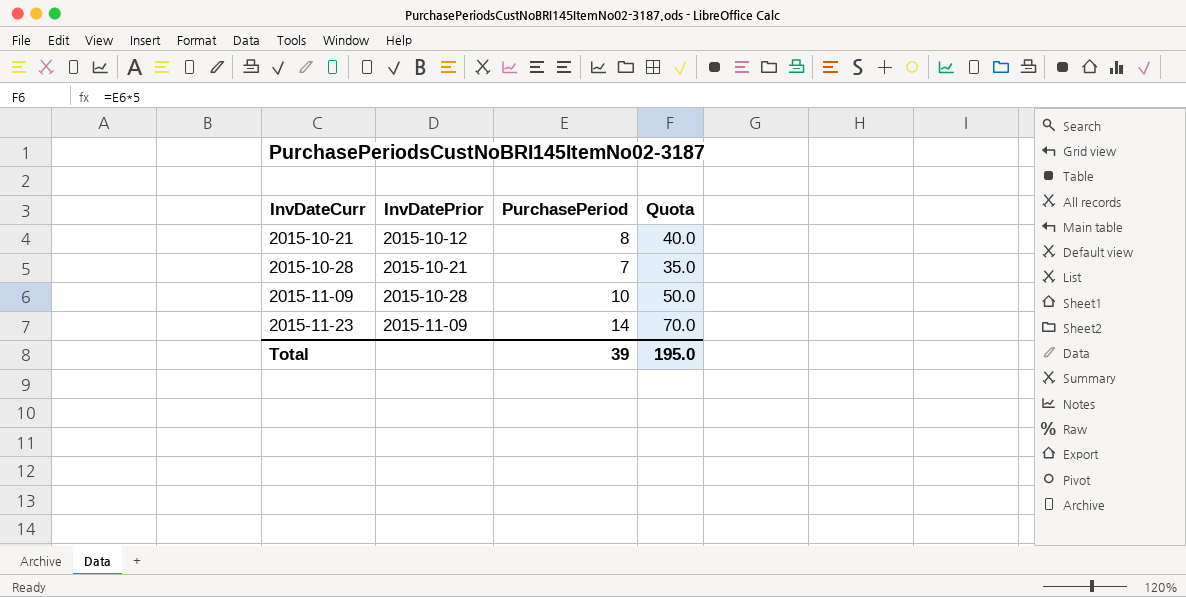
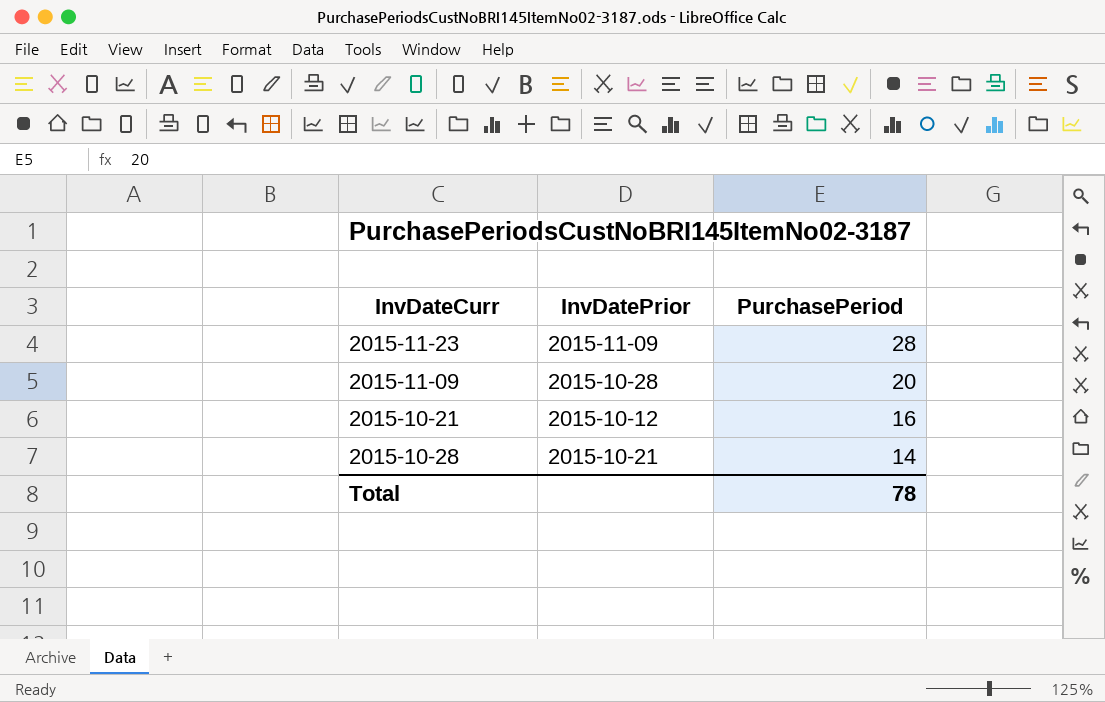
row order: InvDateCurr ascending -> PurchasePeriod descending
column Quota | formula: [PurchasePeriod] * 5 -> none
2015-11-23 | PurchasePeriod: 14 -> 28
2015-11-09 | PurchasePeriod: 10 -> 20
2015-10-21 | PurchasePeriod: 8 -> 16
2015-10-28 | PurchasePeriod: 7 -> 14
Total | PurchasePeriod: 39 -> 78

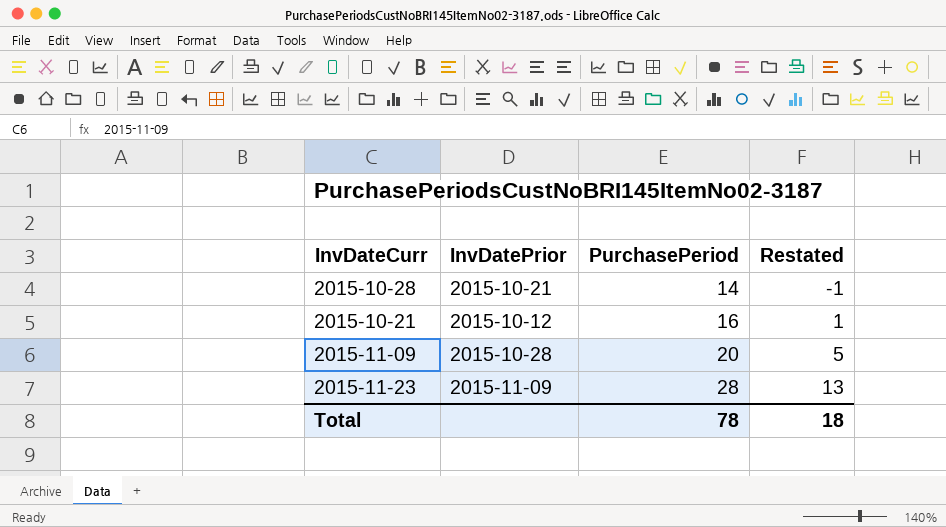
row order: PurchasePeriod descending -> PurchasePeriod ascending
column Restated | formula: none -> [PurchasePeriod] - 15

